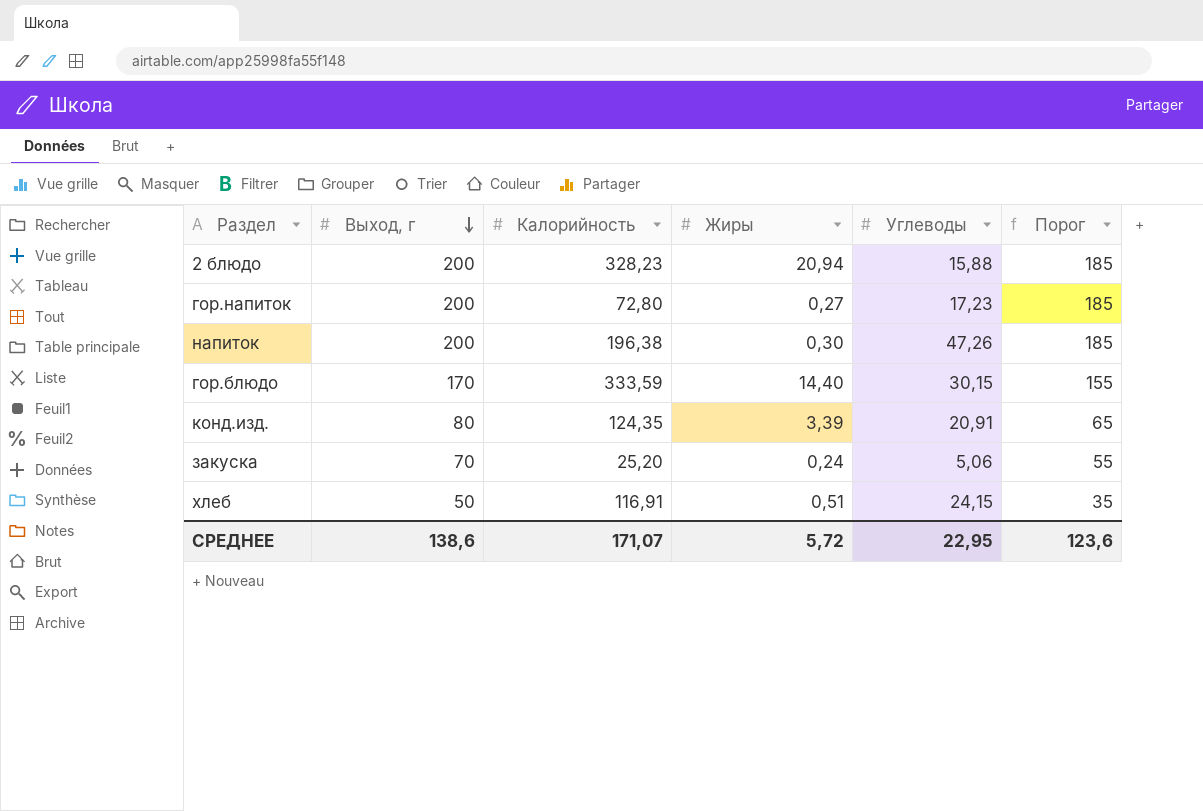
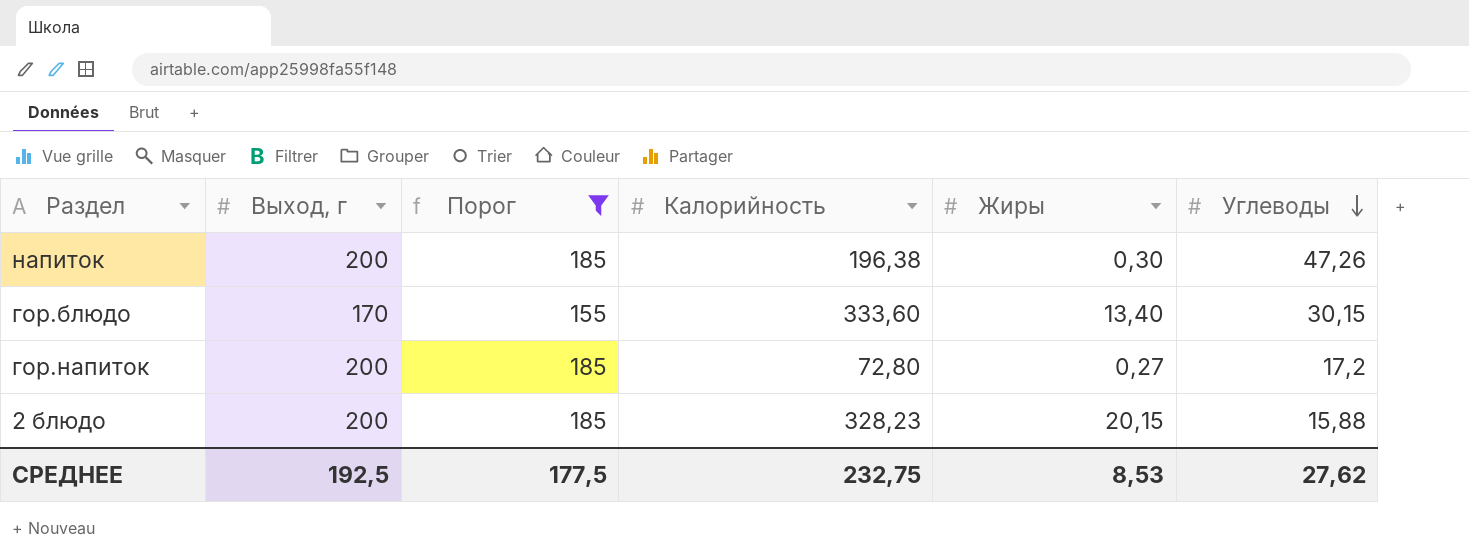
filter: none -> Порог >= 155
row order: Выход, г descending -> Углеводы descending
column Порог | position: 6 -> 3
гор.блюдо | Калорийность: 333,59 -> 333,60
гор.блюдо | Жиры: 14,40 -> 13,40
гор.напиток | Углеводы: 17,23 -> 17,2
2 блюдо | Жиры: 20,94 -> 20,15
СРЕДНЕЕ | Выход, г: 138,6 -> 192,5
СРЕДНЕЕ | Порог: 123,6 -> 177,5
СРЕДНЕЕ | Калорийность: 171,07 -> 232,75
СРЕДНЕЕ | Жиры: 5,72 -> 8,53
СРЕДНЕЕ | Углеводы: 22,95 -> 27,62

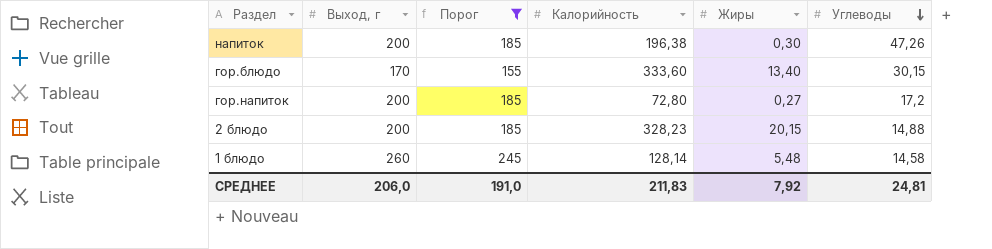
2 блюдо | Углеводы: 15,88 -> 14,88
row 1 блюдо: none -> 260 | 245 | 128,14 | 5,48 | 14,58
СРЕДНЕЕ | Выход, г: 192,5 -> 206,0
СРЕДНЕЕ | Порог: 177,5 -> 191,0
СРЕДНЕЕ | Калорийность: 232,75 -> 211,83
СРЕДНЕЕ | Жиры: 8,53 -> 7,92
СРЕДНЕЕ | Углеводы: 27,62 -> 24,81

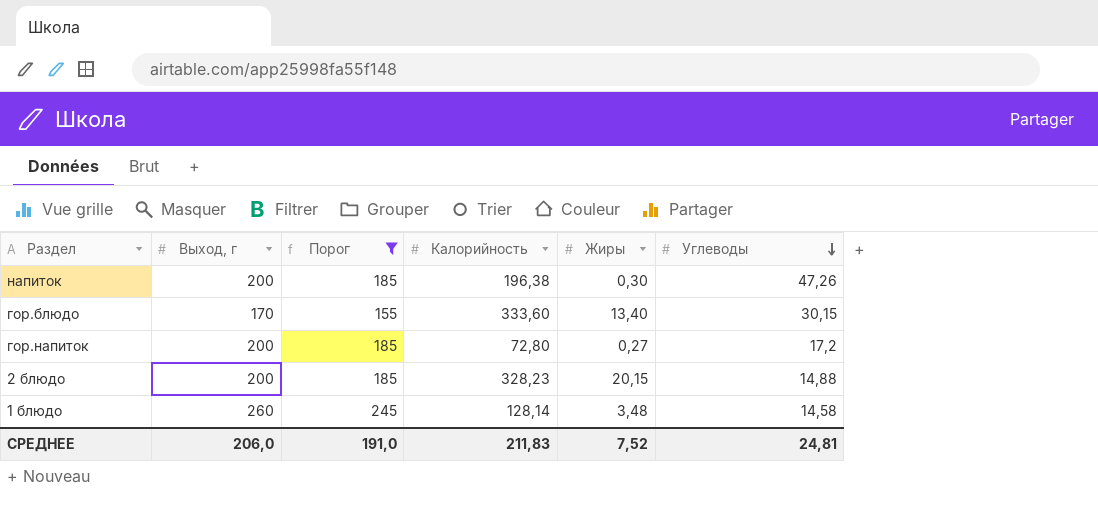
1 блюдо | Жиры: 5,48 -> 3,48
СРЕДНЕЕ | Жиры: 7,92 -> 7,52

